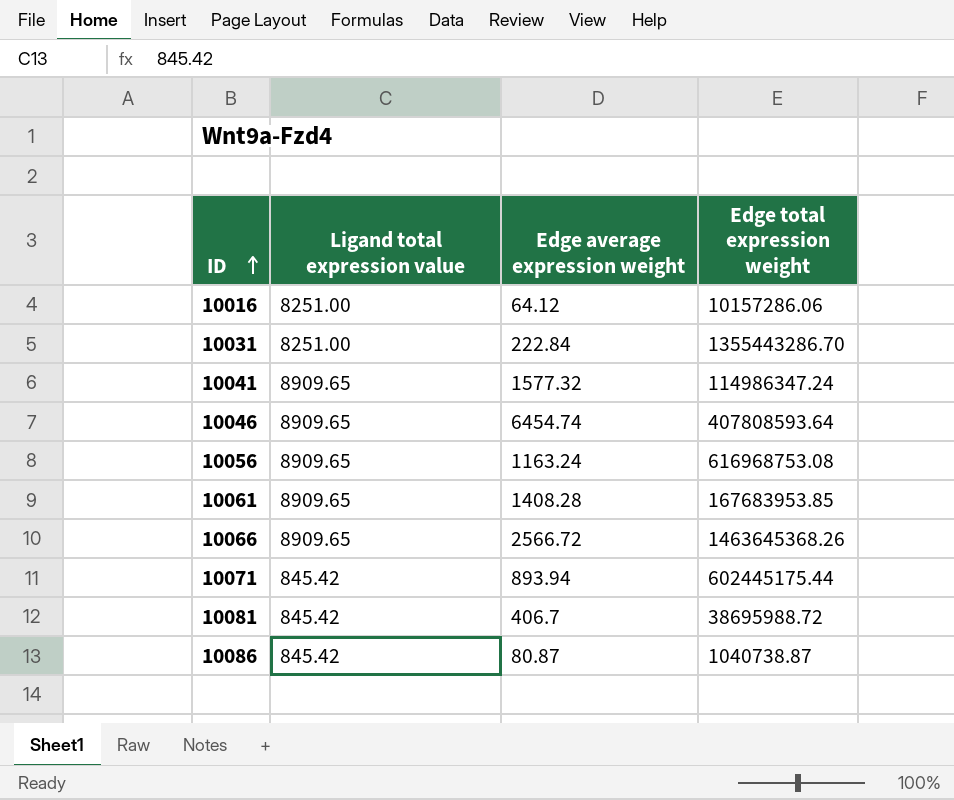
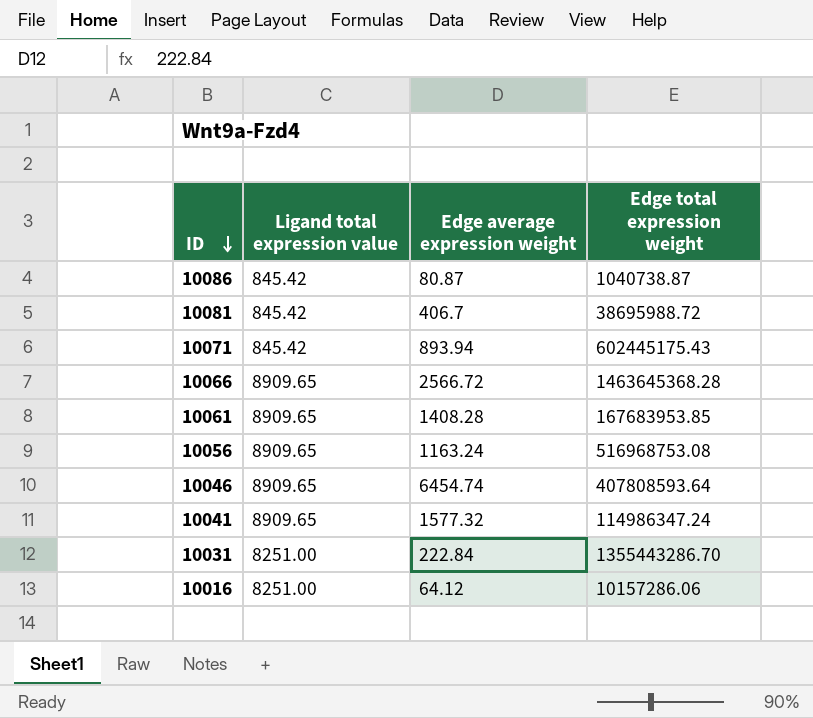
row order: ID ascending -> ID descending
10071 | Edge total expression weight: 602445175.44 -> 602445175.43
10066 | Edge total expression weight: 1463645368.26 -> 1463645368.28
10056 | Edge total expression weight: 616968753.08 -> 516968753.08

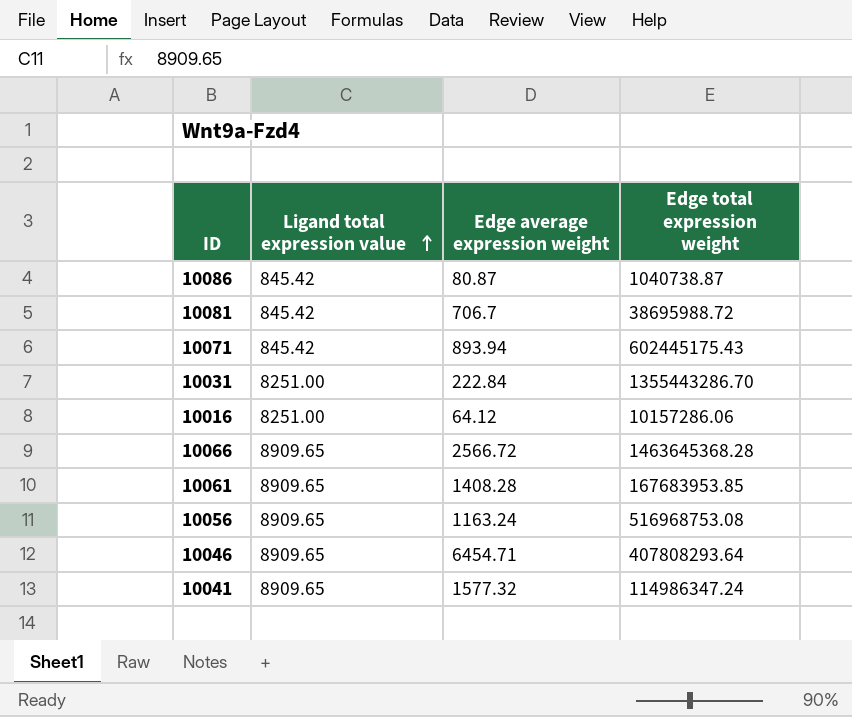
row order: ID descending -> Ligand total expression value ascending
10081 | Edge average expression weight: 406.7 -> 706.7
10046 | Edge average expression weight: 6454.74 -> 6454.71
10046 | Edge total expression weight: 407808593.64 -> 407808293.64

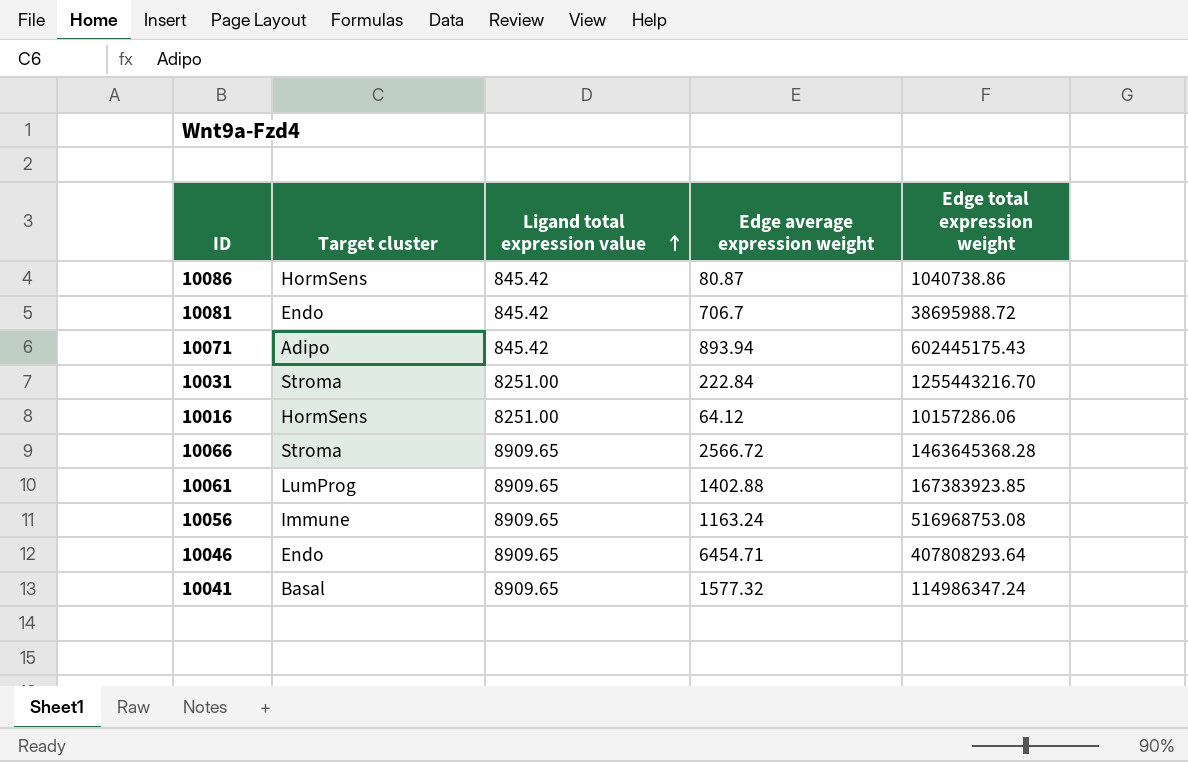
column Target cluster | position: none -> 2
10086 | Edge total expression weight: 1040738.87 -> 1040738.86
10031 | Edge total expression weight: 1355443286.70 -> 1255443216.70
10061 | Edge average expression weight: 1408.28 -> 1402.88
10061 | Edge total expression weight: 167683953.85 -> 167383923.85

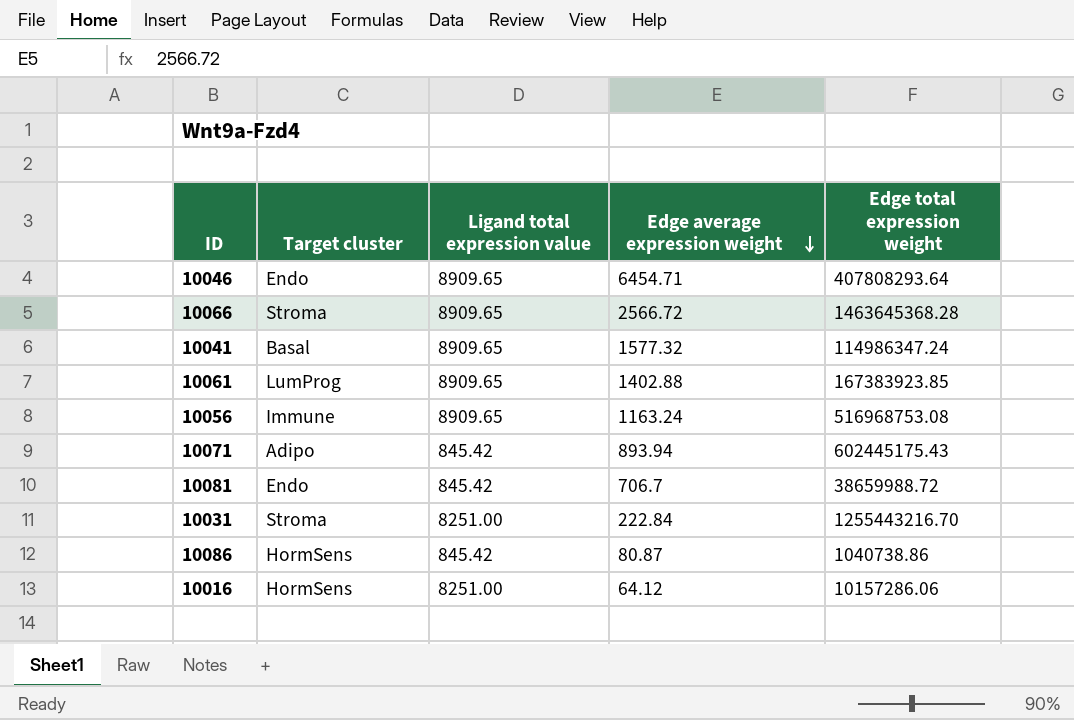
row order: Ligand total expression value ascending -> Edge average expression weight descending
10081 | Edge total expression weight: 38695988.72 -> 38659988.72

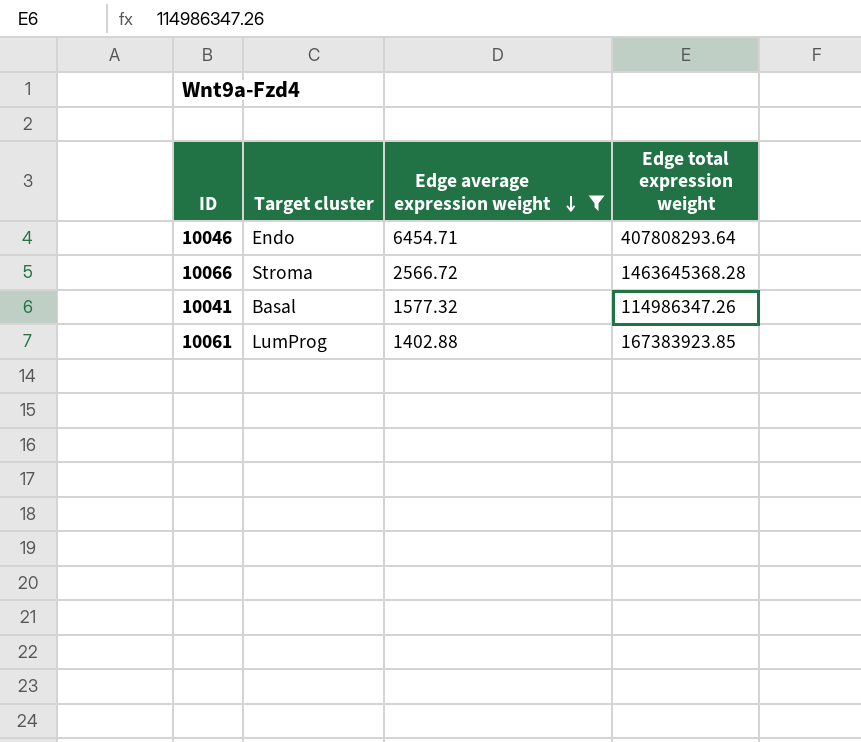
filter: none -> Edge average expression weight >= 1402.88
column Ligand total expression value | position: 3 -> none
10041 | Edge total expression weight: 114986347.24 -> 114986347.26

